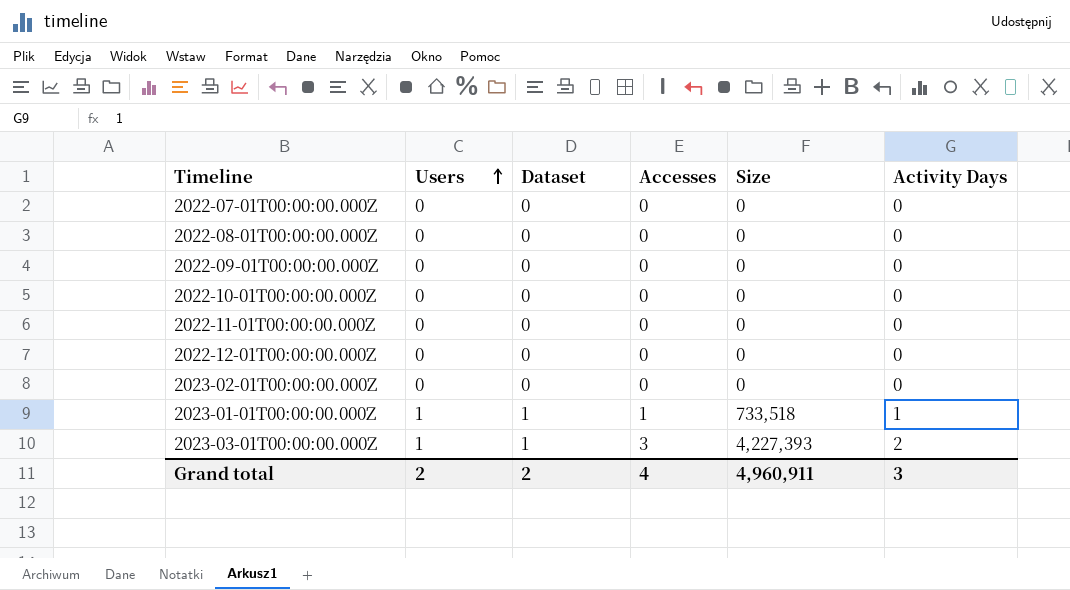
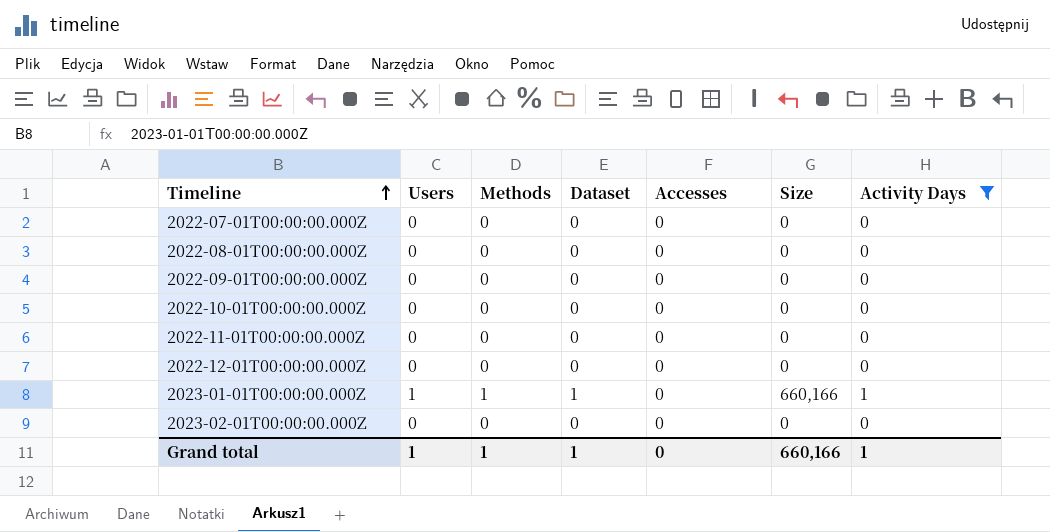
filter: none -> Activity Days != 2
row order: Users ascending -> Timeline ascending
column Methods | position: none -> 3
2023-01-01T00:00:00.000Z | Accesses: 1 -> 0
2023-01-01T00:00:00.000Z | Size: 733,518 -> 660,166
Grand total | Users: 2 -> 1
Grand total | Dataset: 2 -> 1
Grand total | Accesses: 4 -> 0
Grand total | Size: 4,960,911 -> 660,166
Grand total | Activity Days: 3 -> 1

